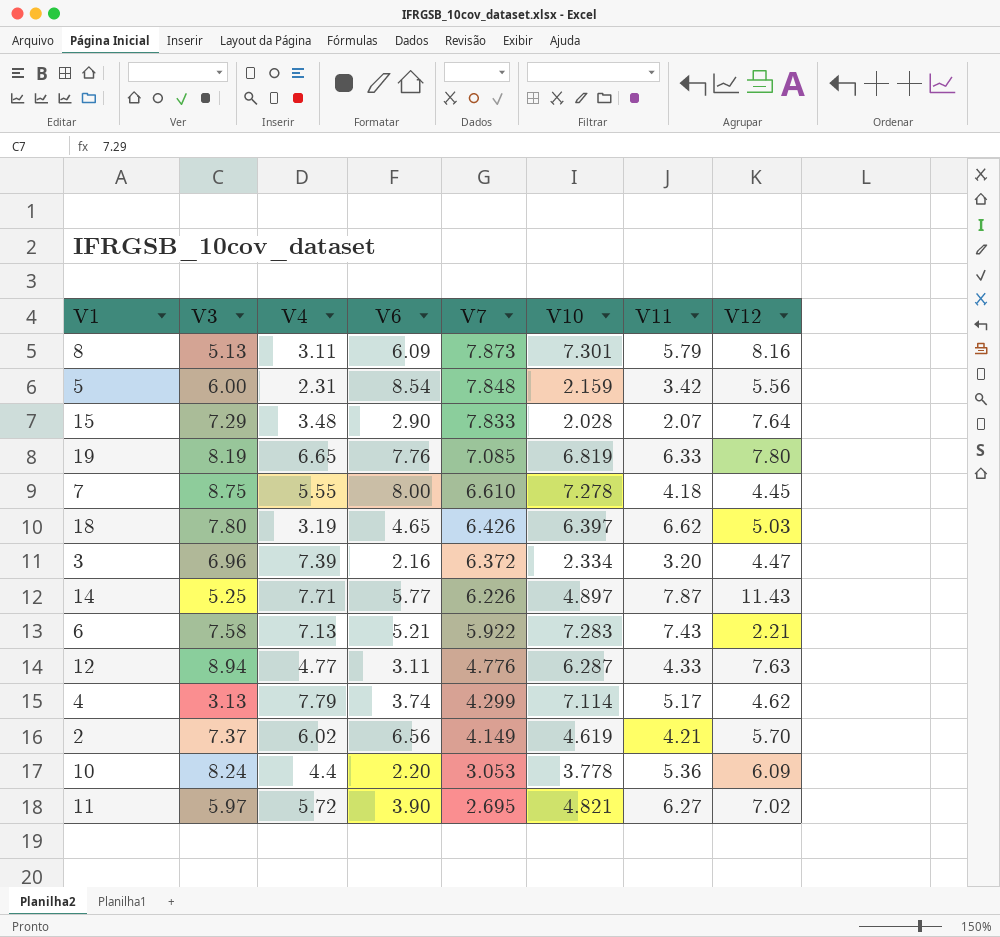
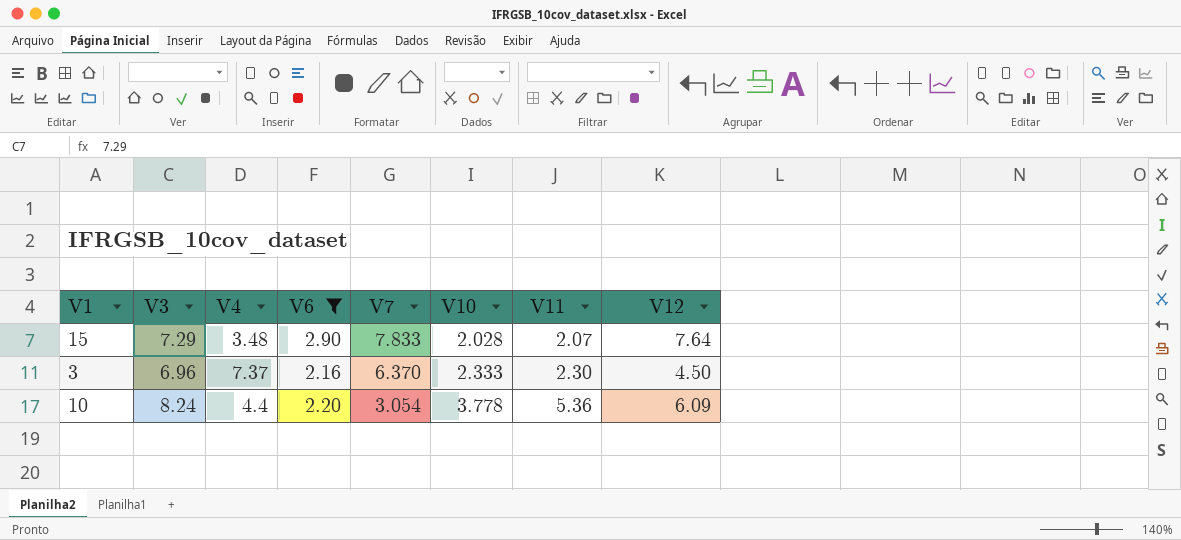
filter: none -> V6 <= 2.90
3 | V4: 7.39 -> 7.37
3 | V7: 6.372 -> 6.370
3 | V10: 2.334 -> 2.333
3 | V11: 3.20 -> 2.30
3 | V12: 4.47 -> 4.50
10 | V7: 3.053 -> 3.054

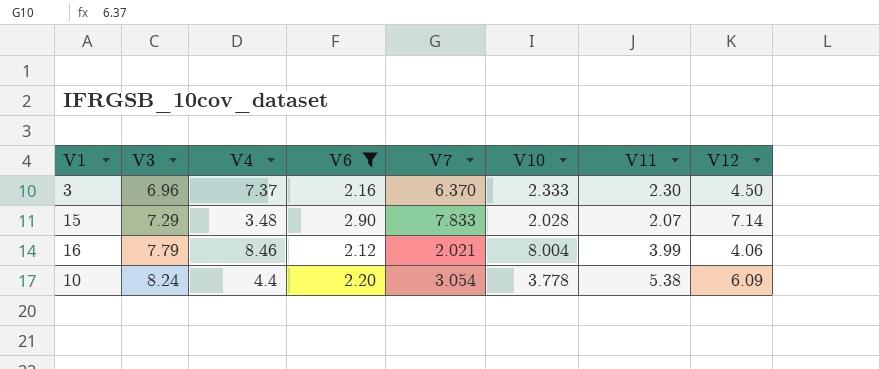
row order: V7 descending -> V3 ascending
15 | V12: 7.64 -> 7.14
row 16: none -> 7.79 | 8.46 | 2.12 | 2.021 | 8.004 | 3.99 | 4.06
10 | V11: 5.36 -> 5.38

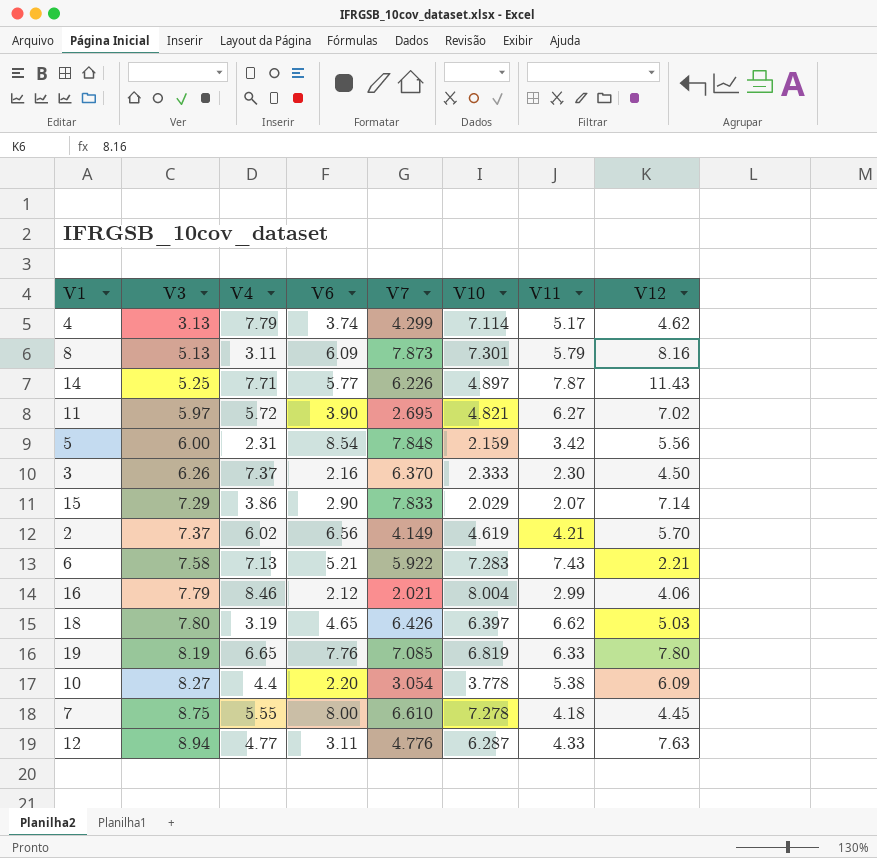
filter: V6 <= 2.90 -> none
3 | V3: 6.96 -> 6.26
15 | V4: 3.48 -> 3.86
15 | V10: 2.028 -> 2.029
16 | V11: 3.99 -> 2.99
10 | V3: 8.24 -> 8.27

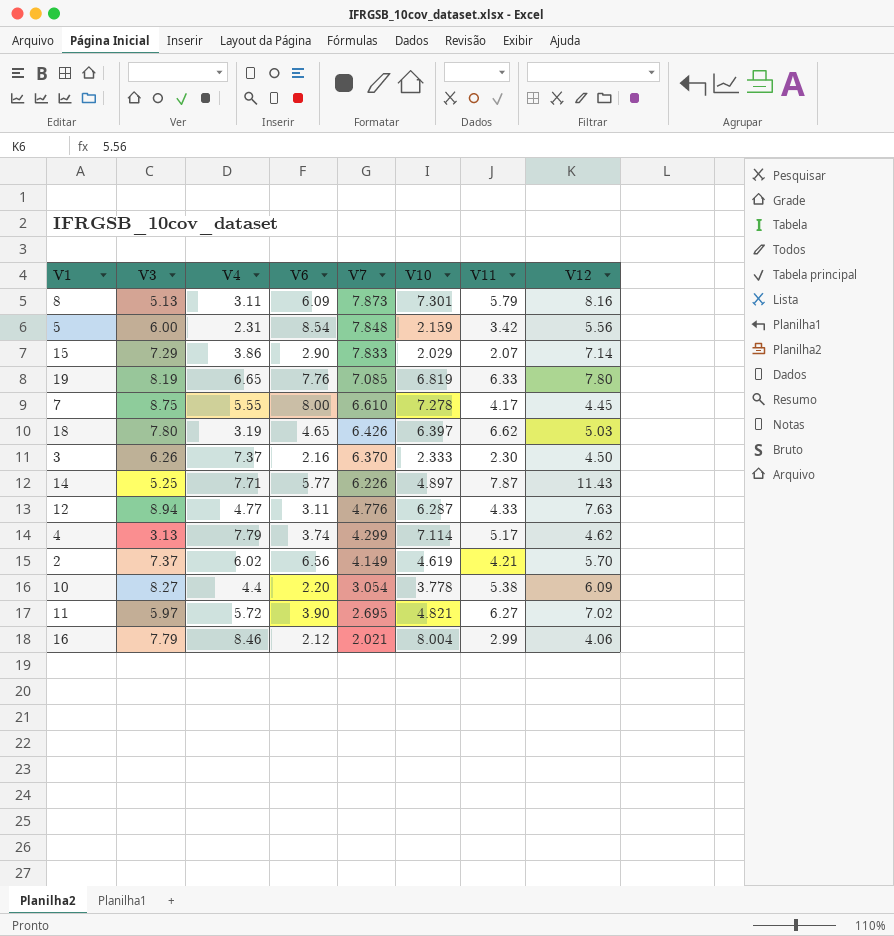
row order: V3 ascending -> V7 descending
row 6: 7.58 | 7.13 | 5.21 | 5.922 | 7.283 | 7.43 | 2.21 -> none
7 | V11: 4.18 -> 4.17

